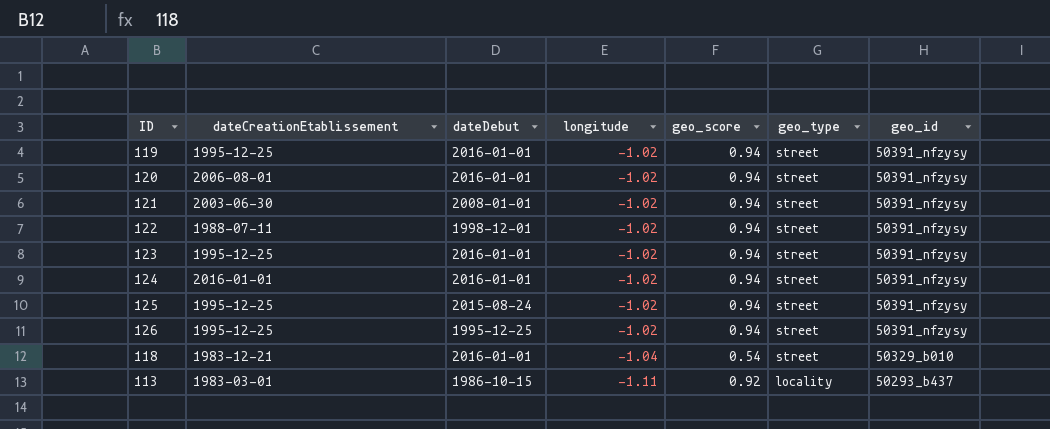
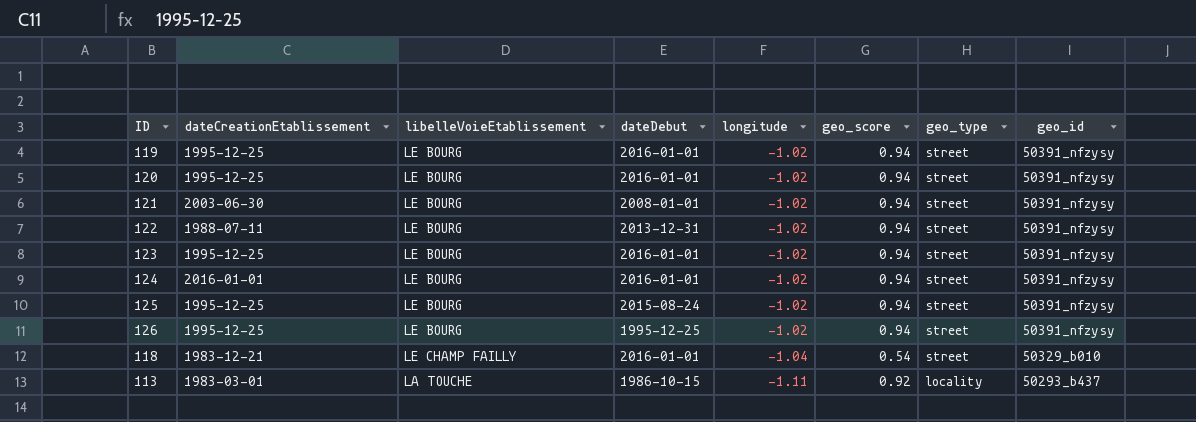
column libelleVoieEtablissement | position: none -> 3
120 | dateCreationEtablissement: 2006-08-01 -> 1995-12-25
122 | dateDebut: 1998-12-01 -> 2013-12-31

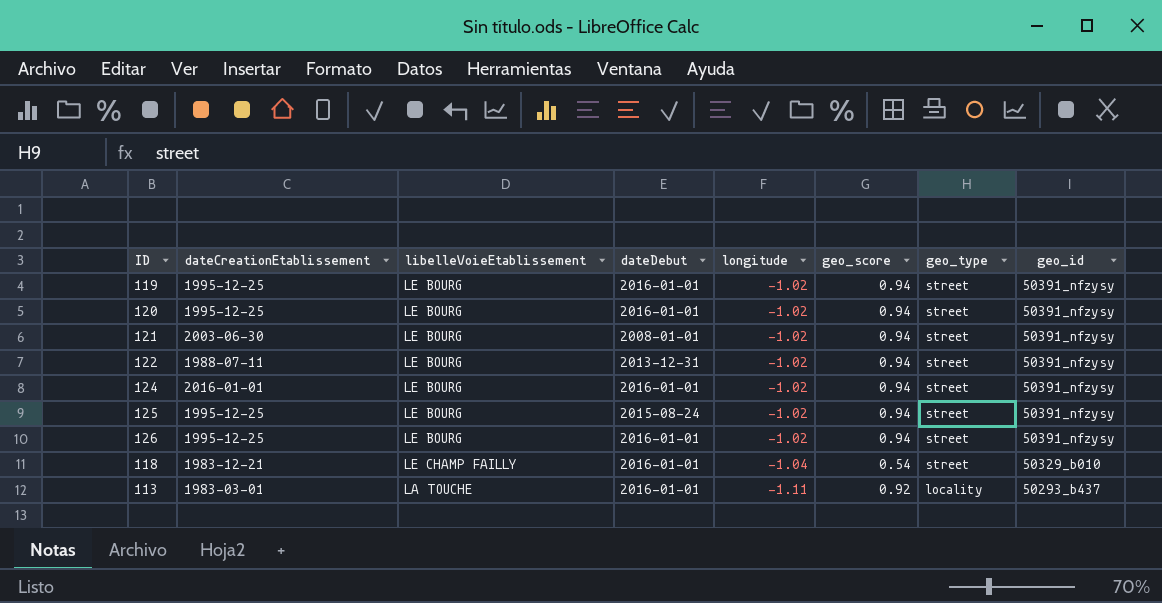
row 123: 1995-12-25 | LE BOURG | 2016-01-01 | -1.02 | 0.94 | street | 50391_nfzysy -> none
126 | dateDebut: 1995-12-25 -> 2016-01-01
113 | dateDebut: 1986-10-15 -> 2016-01-01

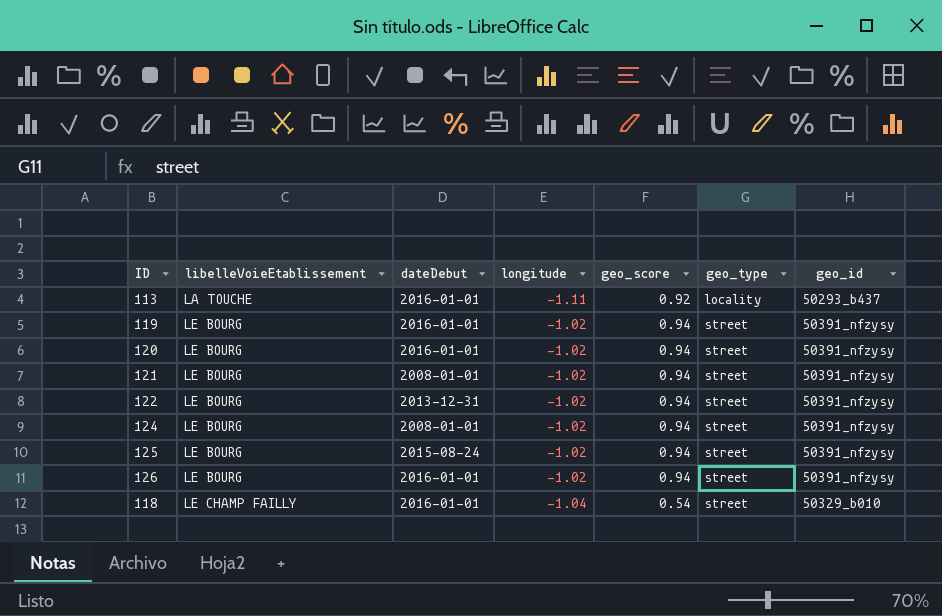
row order: longitude descending -> libelleVoieEtablissement ascending
column dateCreationEtablissement | position: 2 -> none
124 | dateDebut: 2016-01-01 -> 2008-01-01

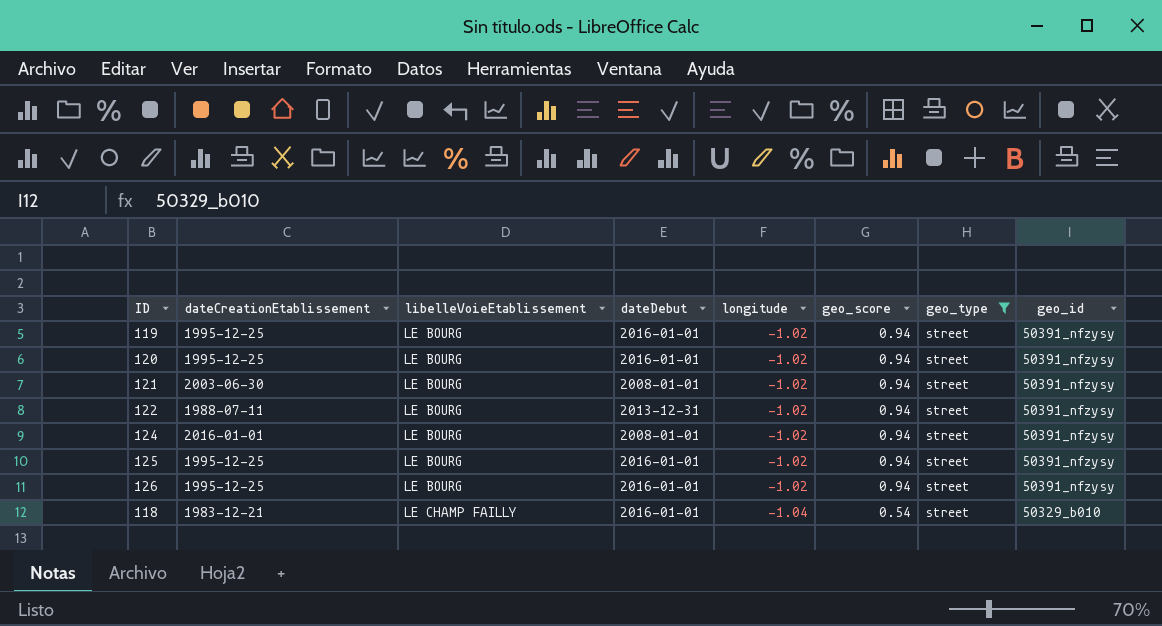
filter: none -> geo_type = street
column dateCreationEtablissement | position: none -> 2
125 | dateDebut: 2015-08-24 -> 2016-01-01

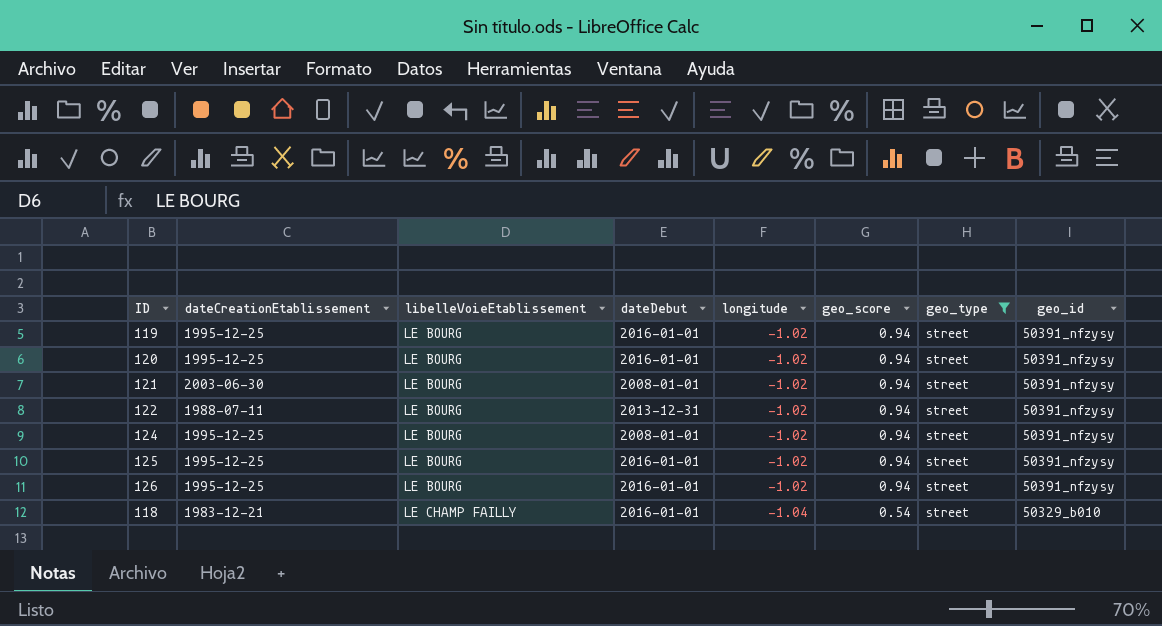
124 | dateCreationEtablissement: 2016-01-01 -> 1995-12-25

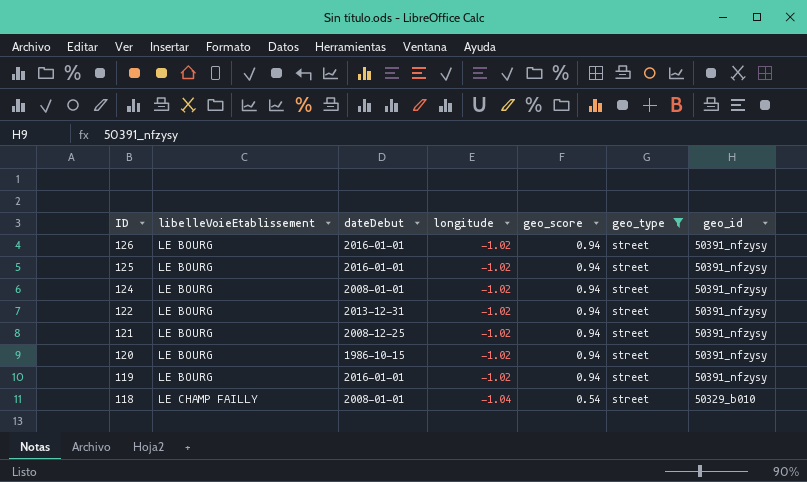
row order: libelleVoieEtablissement ascending -> ID descending
column dateCreationEtablissement | position: 2 -> none
121 | dateDebut: 2008-01-01 -> 2008-12-25
120 | dateDebut: 2016-01-01 -> 1986-10-15
118 | dateDebut: 2016-01-01 -> 2008-01-01

